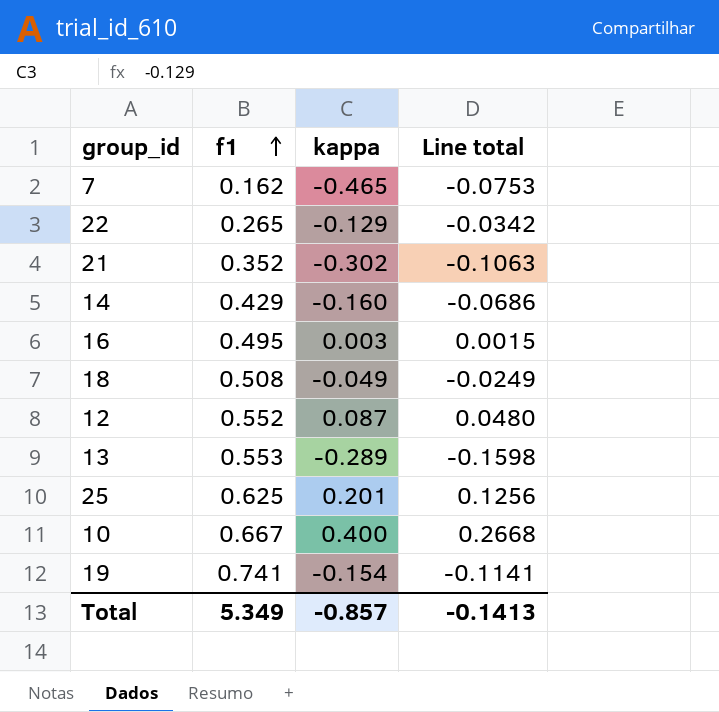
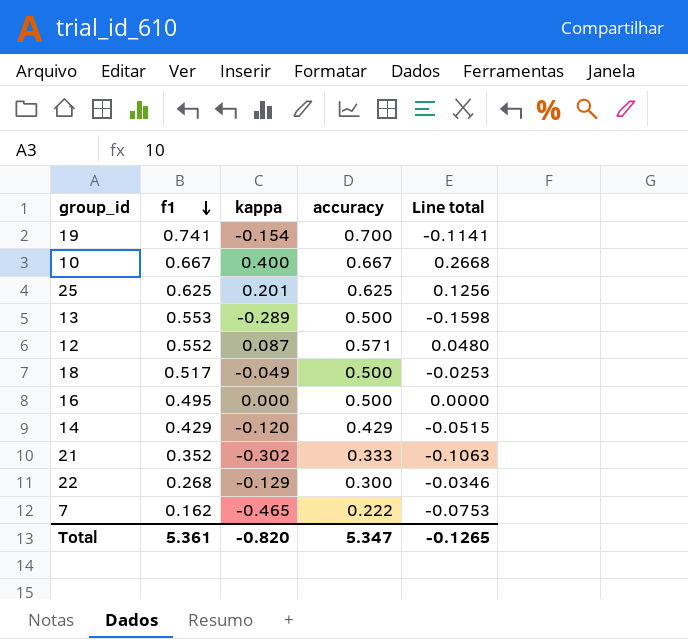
row order: f1 ascending -> f1 descending
column accuracy | position: none -> 4
18 | f1: 0.508 -> 0.517
18 | Line total: -0.0249 -> -0.0253
16 | kappa: 0.003 -> 0.000
16 | Line total: 0.0015 -> 0.0000
14 | kappa: -0.160 -> -0.120
14 | Line total: -0.0686 -> -0.0515
22 | f1: 0.265 -> 0.268
22 | Line total: -0.0342 -> -0.0346
Total | f1: 5.349 -> 5.361
Total | kappa: -0.857 -> -0.820
Total | Line total: -0.1413 -> -0.1265

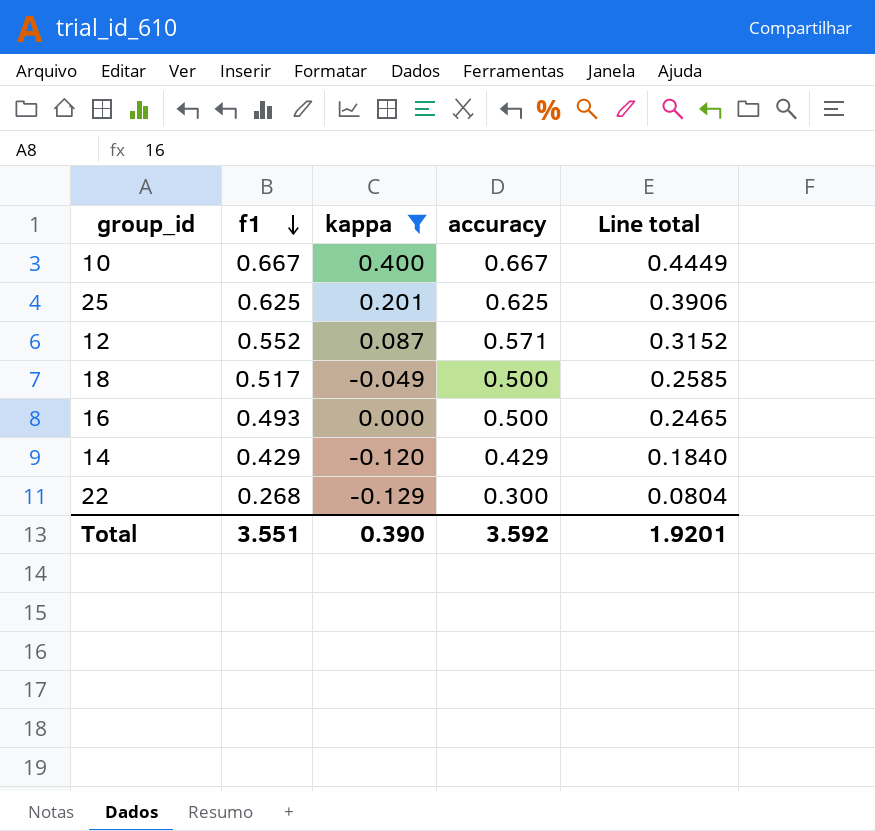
filter: none -> kappa >= -0.129
column Line total | formula: [f1] * [kappa] -> [f1] * [accuracy]
16 | f1: 0.495 -> 0.493
Total | f1: 5.361 -> 3.551
Total | kappa: -0.820 -> 0.390
Total | accuracy: 5.347 -> 3.592
Total | Line total: -0.1265 -> 1.9201

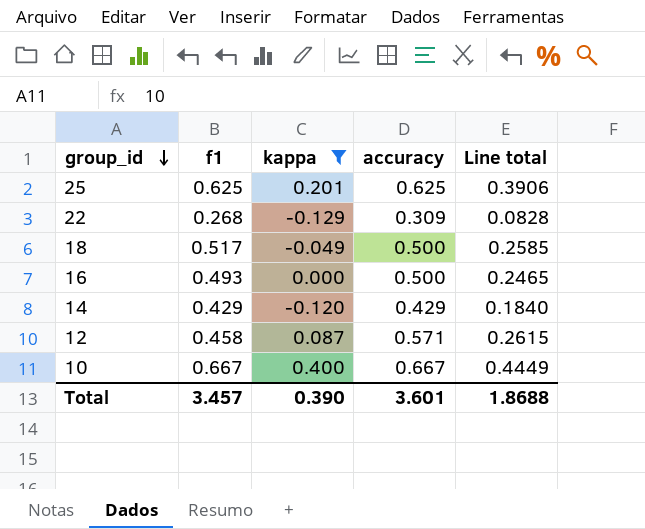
row order: f1 descending -> group_id descending
22 | accuracy: 0.300 -> 0.309
22 | Line total: 0.0804 -> 0.0828
12 | f1: 0.552 -> 0.458
12 | Line total: 0.3152 -> 0.2615
Total | f1: 3.551 -> 3.457
Total | accuracy: 3.592 -> 3.601
Total | Line total: 1.9201 -> 1.8688

